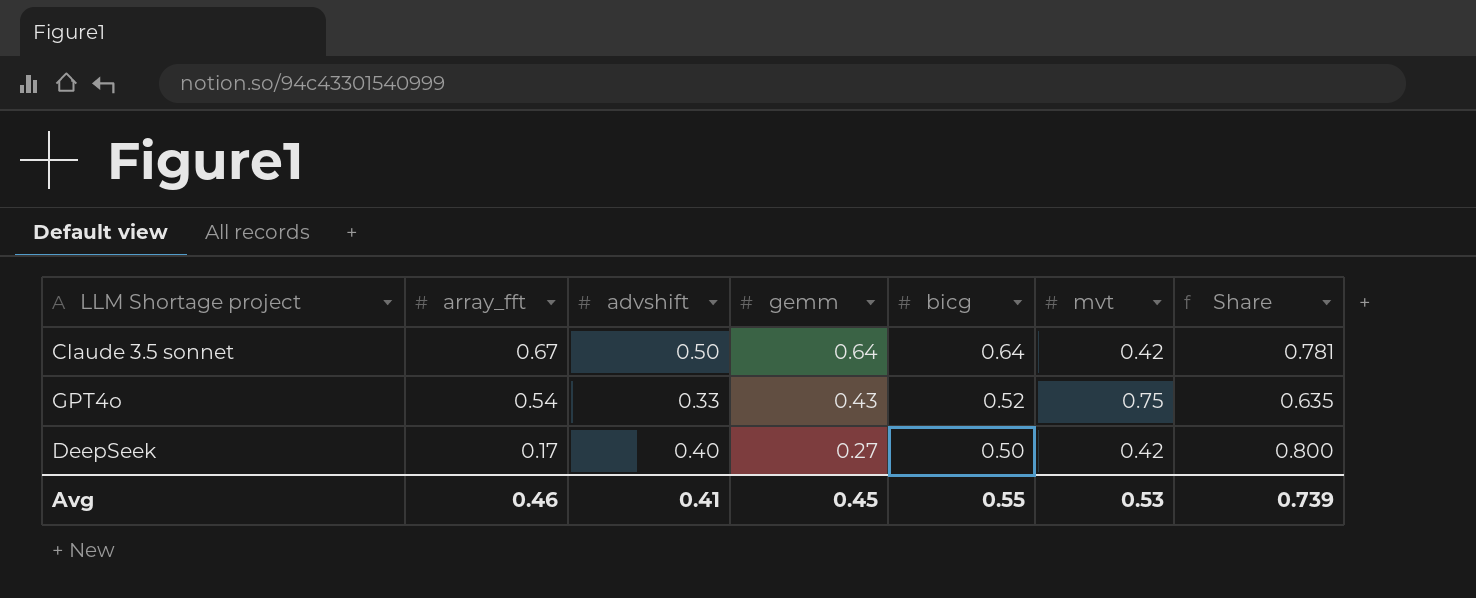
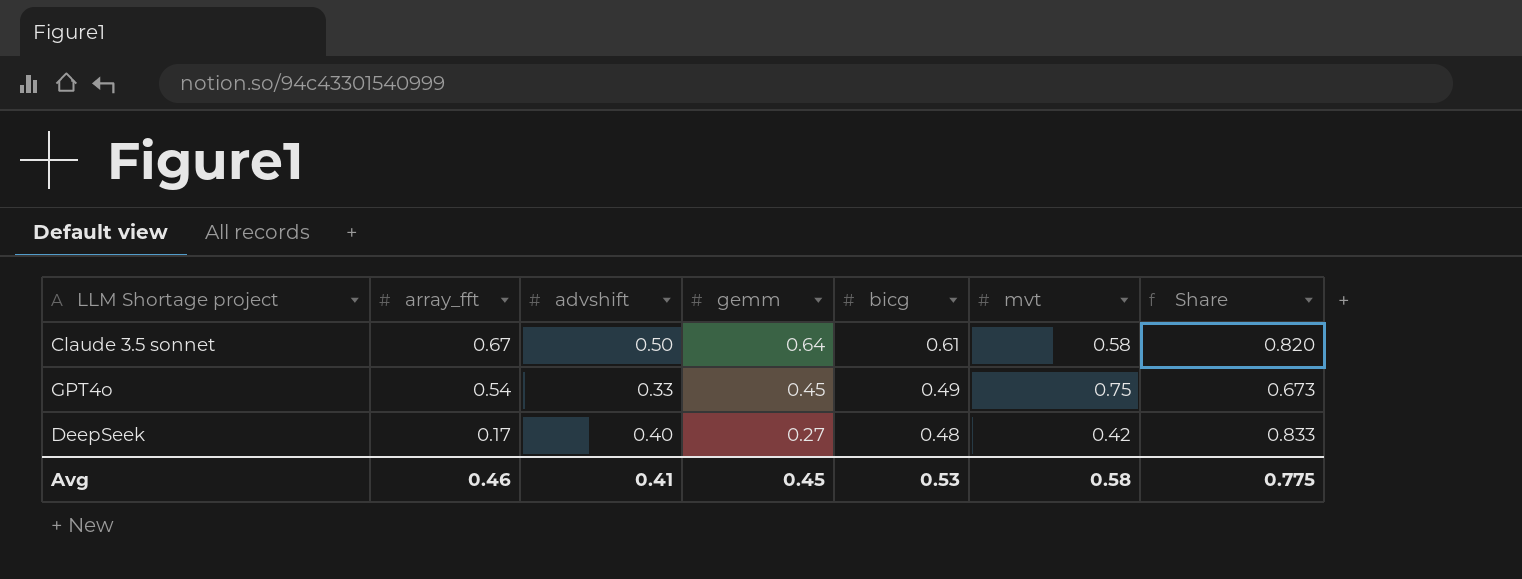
Claude 3.5 sonnet | bicg: 0.64 -> 0.61
Claude 3.5 sonnet | mvt: 0.42 -> 0.58
Claude 3.5 sonnet | Share: 0.781 -> 0.820
GPT4o | gemm: 0.43 -> 0.45
GPT4o | bicg: 0.52 -> 0.49
GPT4o | Share: 0.635 -> 0.673
DeepSeek | bicg: 0.50 -> 0.48
DeepSeek | Share: 0.800 -> 0.833
Avg | bicg: 0.55 -> 0.53
Avg | mvt: 0.53 -> 0.58
Avg | Share: 0.739 -> 0.775

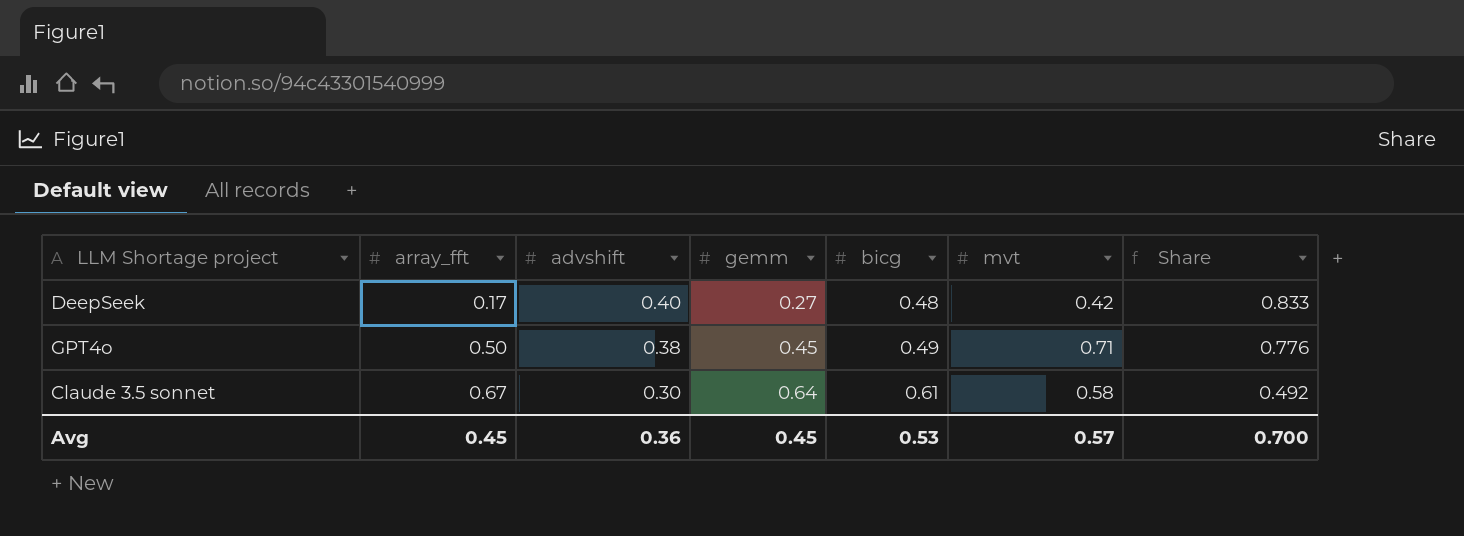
row order: array_fft descending -> array_fft ascending
GPT4o | array_fft: 0.54 -> 0.50
GPT4o | advshift: 0.33 -> 0.38
GPT4o | mvt: 0.75 -> 0.71
GPT4o | Share: 0.673 -> 0.776
Claude 3.5 sonnet | advshift: 0.50 -> 0.30
Claude 3.5 sonnet | Share: 0.820 -> 0.492
Avg | array_fft: 0.46 -> 0.45
Avg | advshift: 0.41 -> 0.36
Avg | mvt: 0.58 -> 0.57
Avg | Share: 0.775 -> 0.700

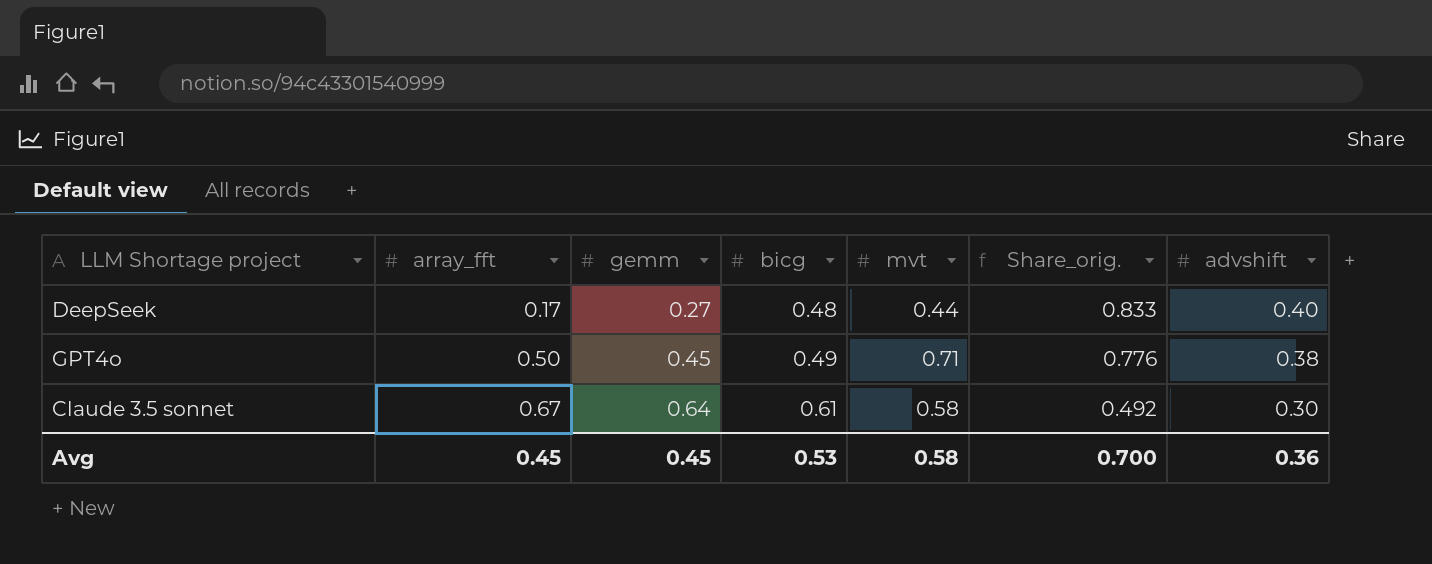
column name: Share -> Share_orig.
column advshift | position: 3 -> 7
DeepSeek | mvt: 0.42 -> 0.44
Avg | mvt: 0.57 -> 0.58

